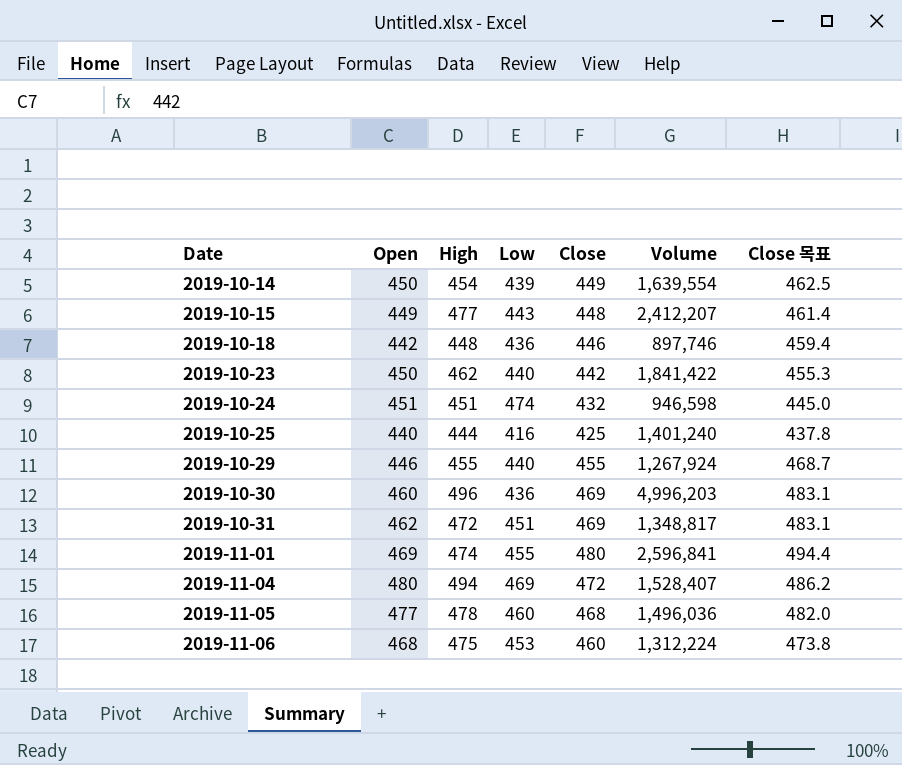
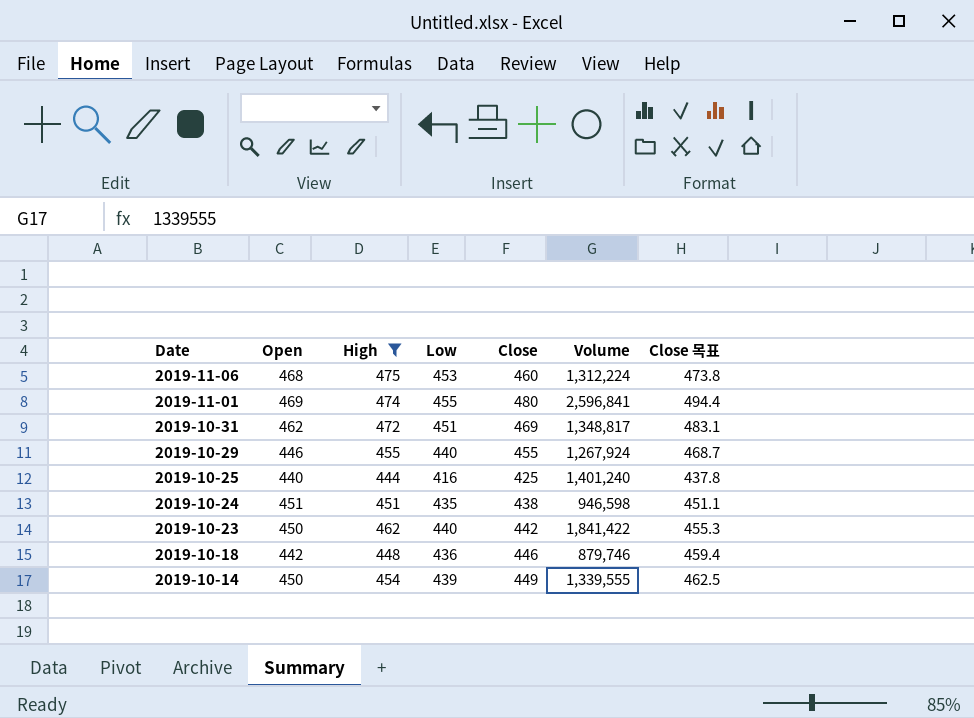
filter: none -> High <= 475
row order: Date ascending -> Date descending
2019-10-24 | Low: 474 -> 435
2019-10-24 | Close: 432 -> 438
2019-10-24 | Close 목표: 445.0 -> 451.1
2019-10-18 | Volume: 897,746 -> 879,746
2019-10-14 | Volume: 1,639,554 -> 1,339,555

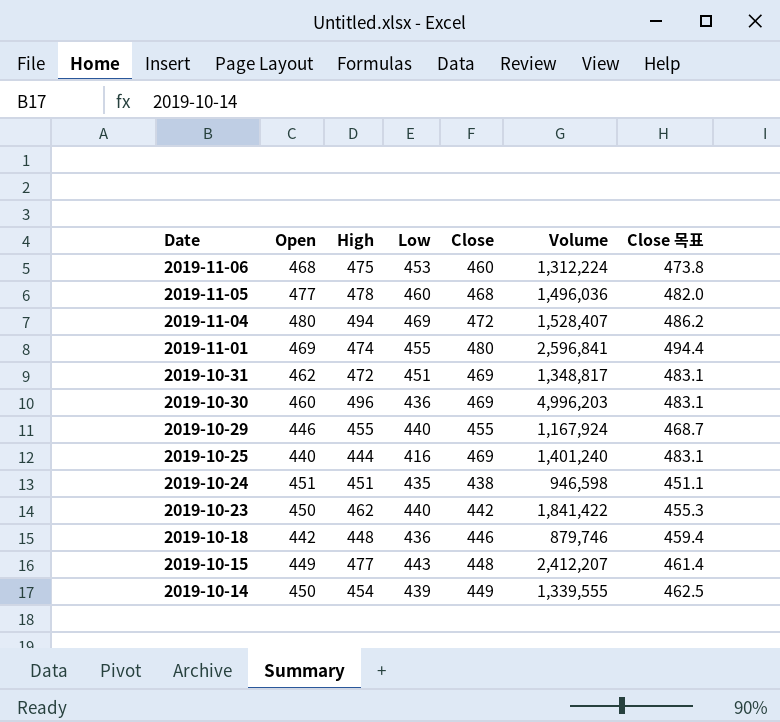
filter: High <= 475 -> none
2019-10-29 | Volume: 1,267,924 -> 1,167,924
2019-10-25 | Close: 425 -> 469
2019-10-25 | Close 목표: 437.8 -> 483.1

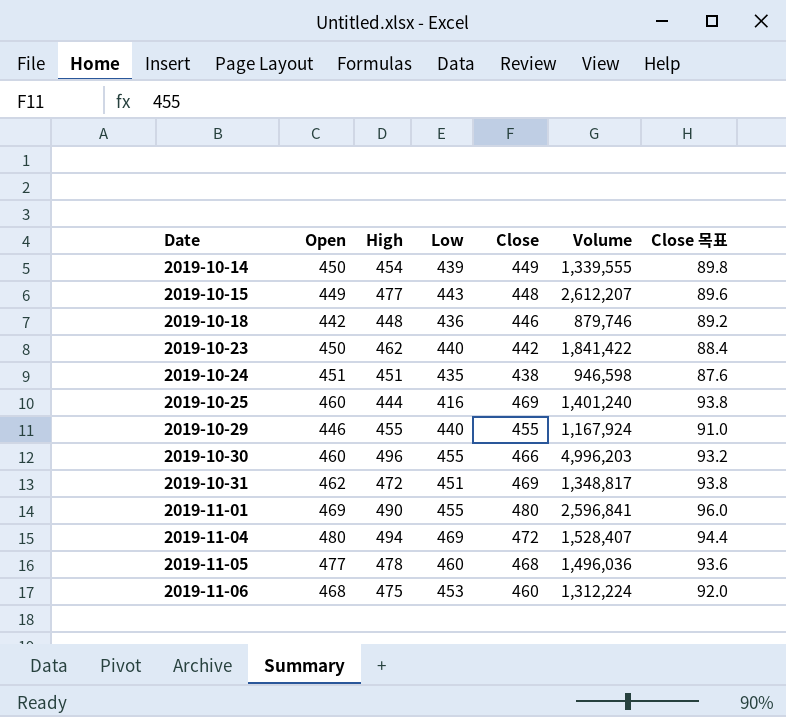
row order: Date descending -> Date ascending
column Close 목표 | formula: [Close] * 1.03 -> [Close] * 0.2
2019-10-15 | Volume: 2,412,207 -> 2,612,207
2019-10-25 | Open: 440 -> 460
2019-10-30 | Low: 436 -> 455
2019-10-30 | Close: 469 -> 466
2019-11-01 | High: 474 -> 490

